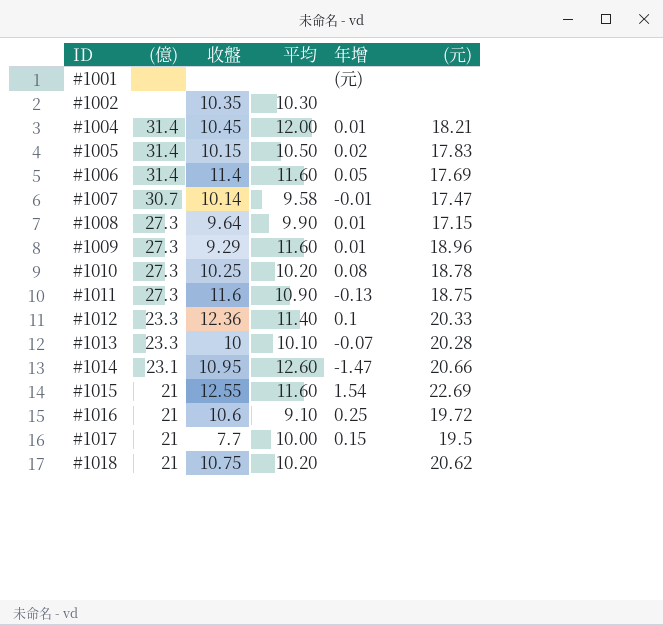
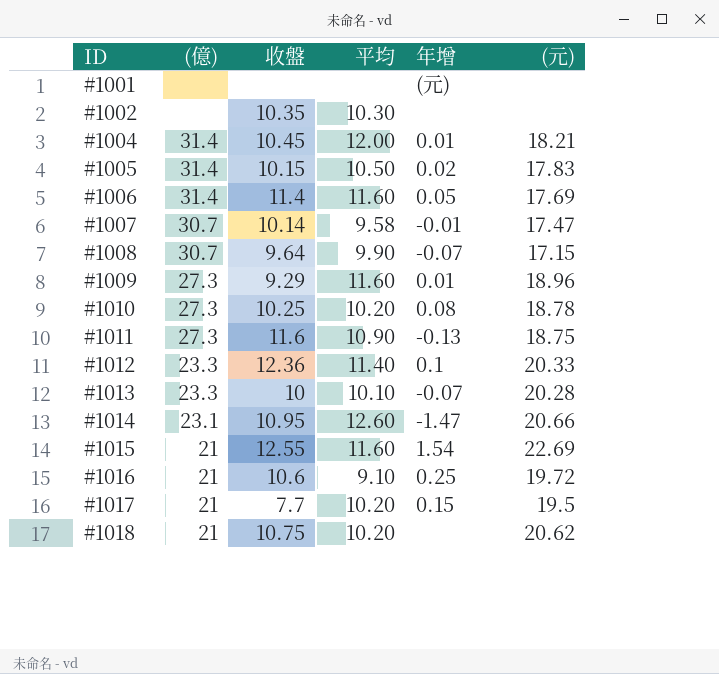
#1008 | (億): 27.3 -> 30.7
#1008 | 年增: 0.01 -> -0.07
#1017 | 平均: 10.00 -> 10.20

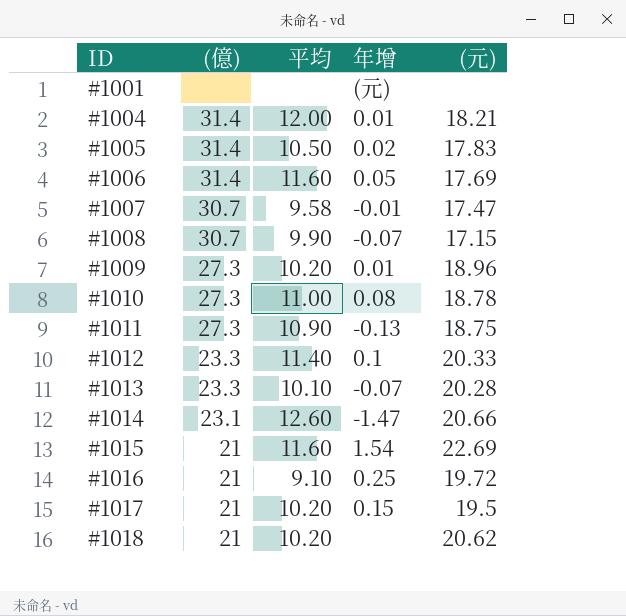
column 收盤 | position: 3 -> none
row #1002: none | 10.35 | 10.30 | none | none -> none
#1009 | 平均: 11.60 -> 10.20
#1010 | 平均: 10.20 -> 11.00

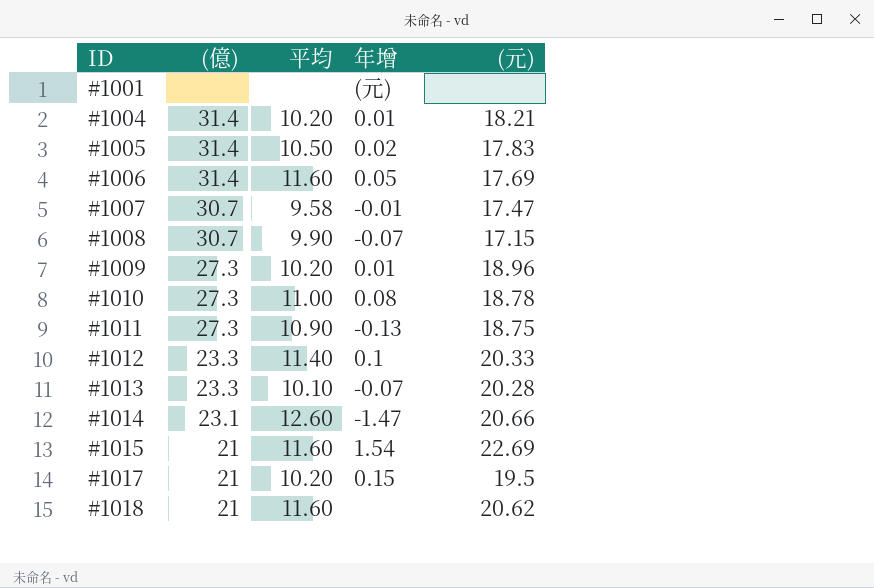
row #1016: 21 | 9.10 | 0.25 | 19.72 -> none
#1004 | 平均: 12.00 -> 10.20
#1018 | 平均: 10.20 -> 11.60

